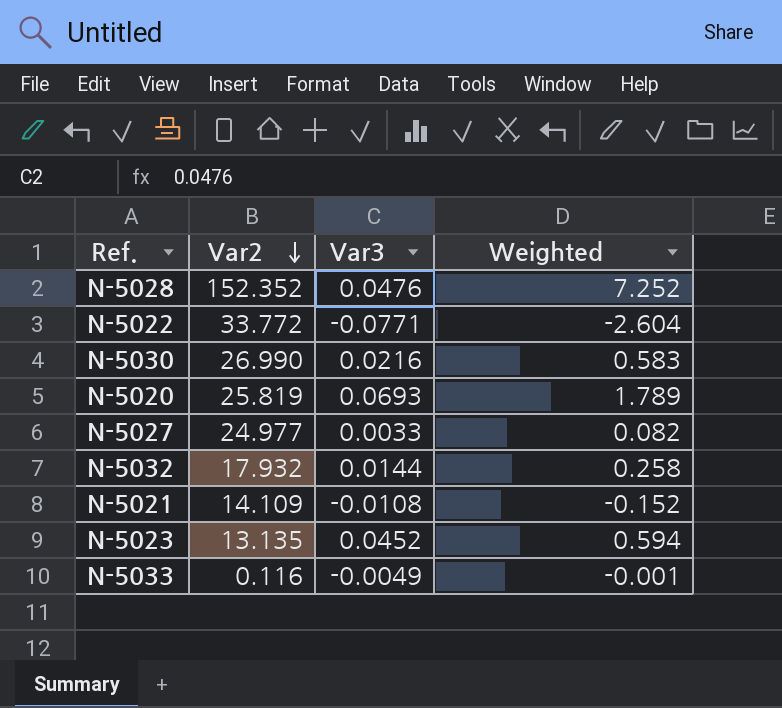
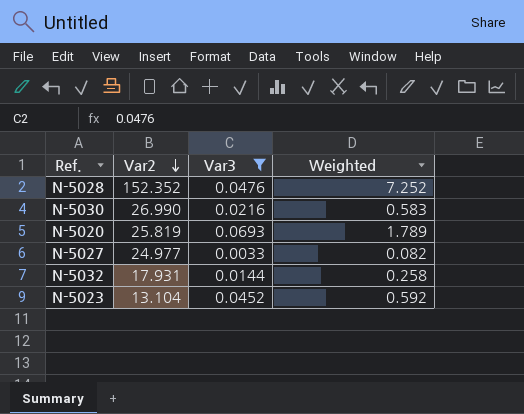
filter: none -> Var3 >= 0.0033
N-5032 | Var2: 17.932 -> 17.931
N-5023 | Var2: 13.135 -> 13.104
N-5023 | Weighted: 0.594 -> 0.592

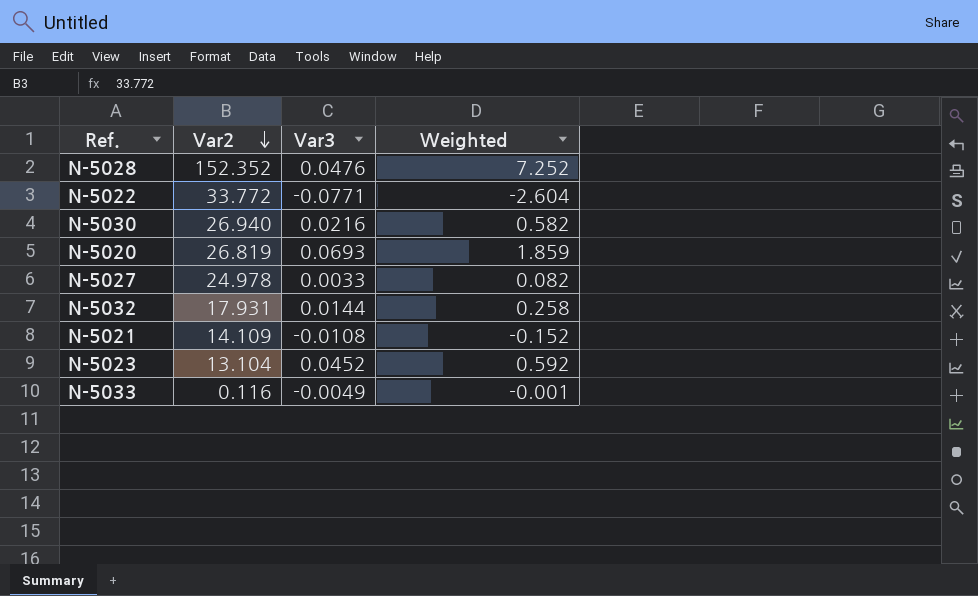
filter: Var3 >= 0.0033 -> none
N-5030 | Var2: 26.990 -> 26.940
N-5030 | Weighted: 0.583 -> 0.582
N-5020 | Var2: 25.819 -> 26.819
N-5020 | Weighted: 1.789 -> 1.859
N-5027 | Var2: 24.977 -> 24.978

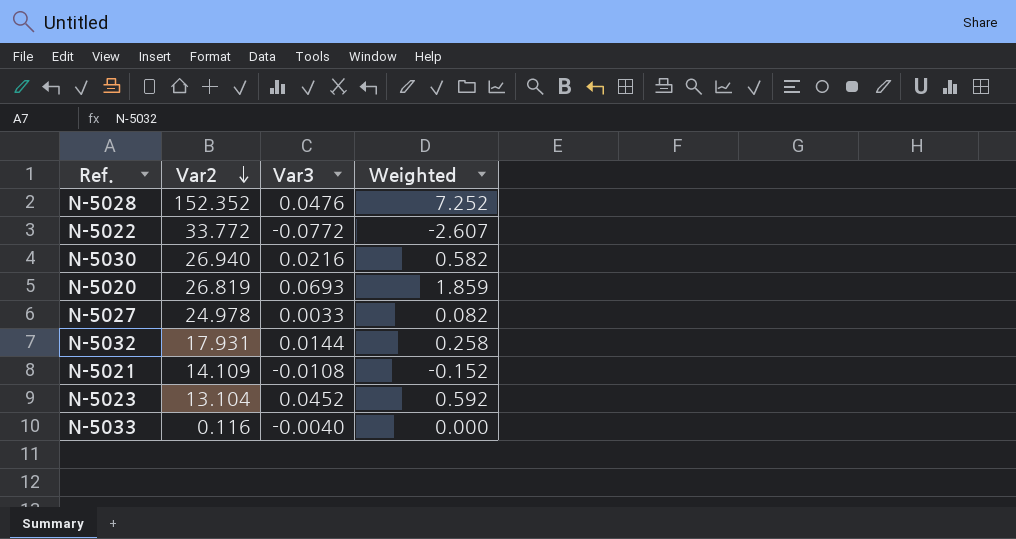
N-5022 | Var3: -0.0771 -> -0.0772
N-5022 | Weighted: -2.604 -> -2.607
N-5033 | Var3: -0.0049 -> -0.0040
N-5033 | Weighted: -0.001 -> 0.000

